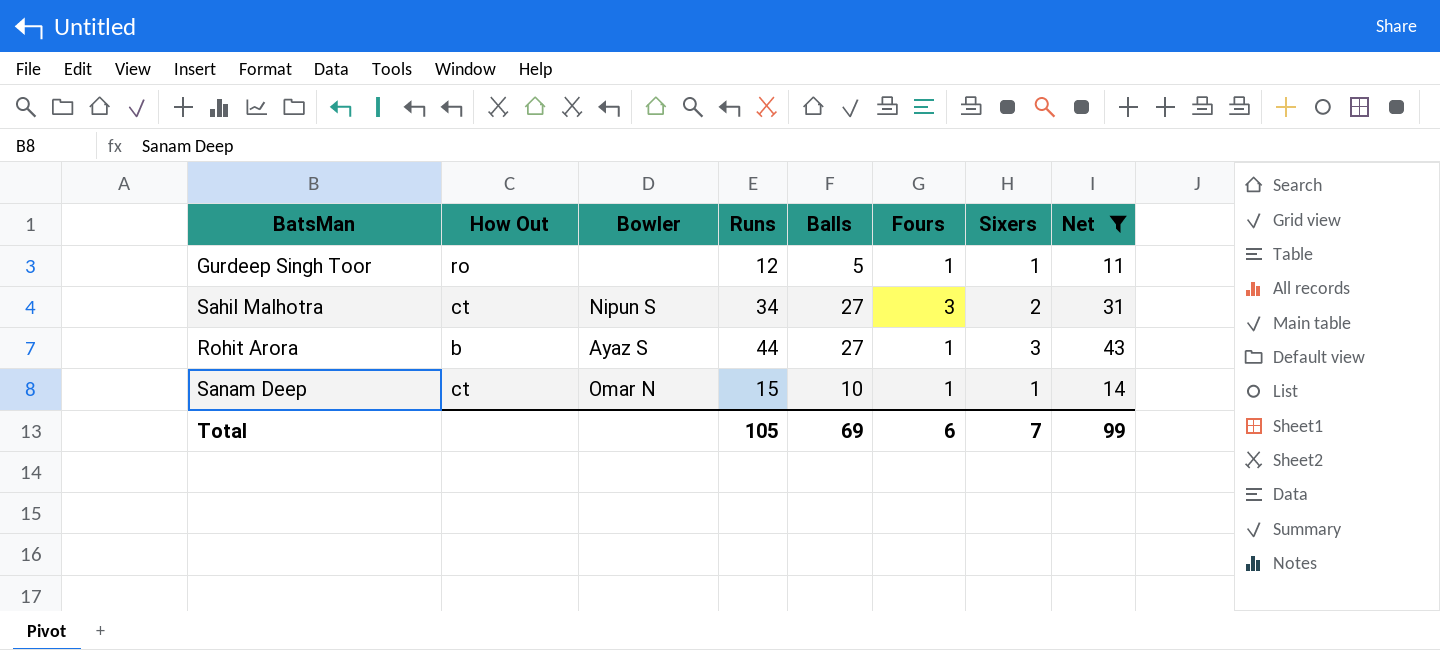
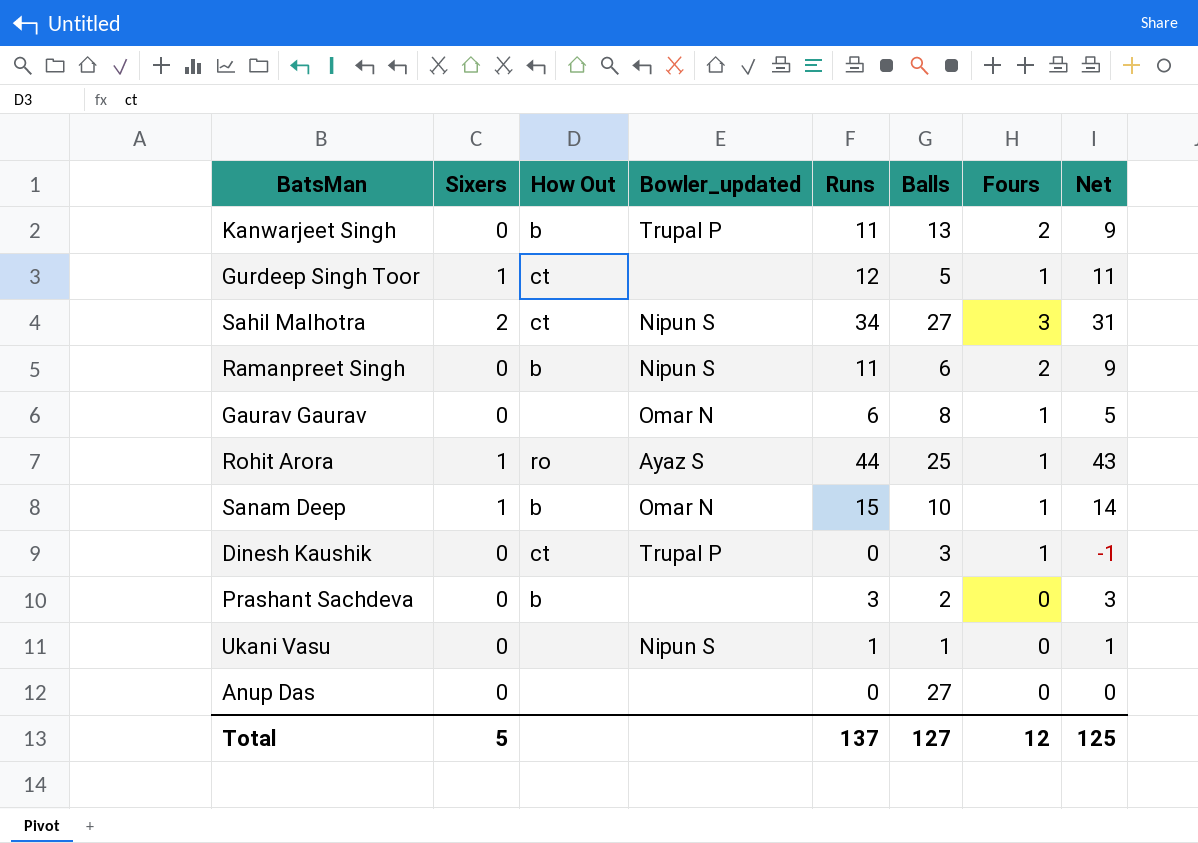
filter: Net >= 11 -> none
column Sixers | position: 7 -> 2
column name: Bowler -> Bowler_updated
Gurdeep Singh Toor | How Out: ro -> ct
Rohit Arora | Sixers: 3 -> 1
Rohit Arora | How Out: b -> ro
Rohit Arora | Balls: 27 -> 25
Sanam Deep | How Out: ct -> b
Total | Sixers: 7 -> 5
Total | Runs: 105 -> 137
Total | Balls: 69 -> 127
Total | Fours: 6 -> 12
Total | Net: 99 -> 125

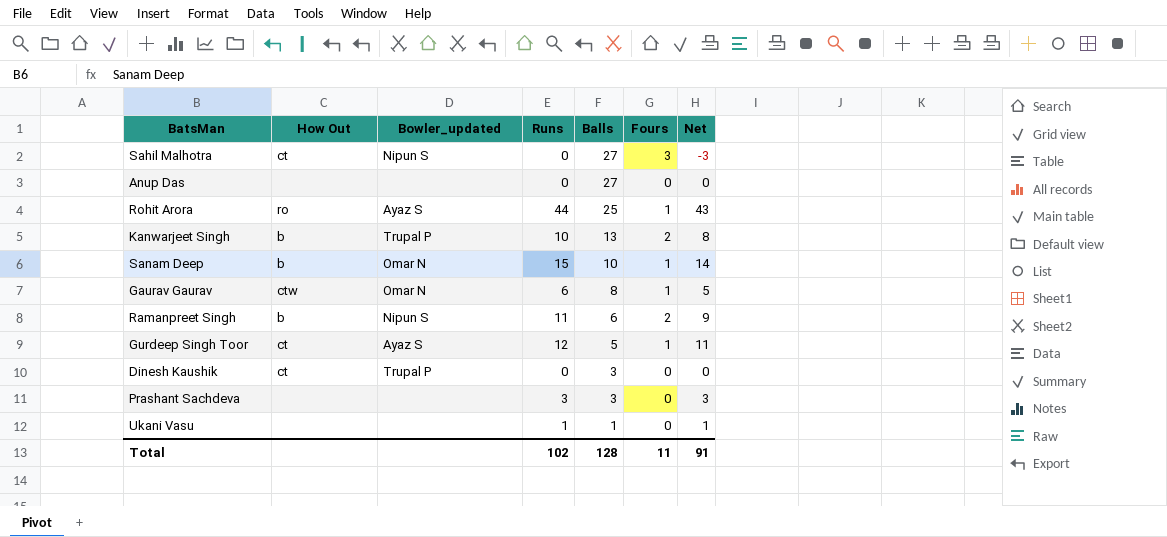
row order: none -> Balls descending
column Sixers | position: 2 -> none
Sahil Malhotra | Runs: 34 -> 0
Sahil Malhotra | Net: 31 -> -3
Kanwarjeet Singh | Runs: 11 -> 10
Kanwarjeet Singh | Net: 9 -> 8
Gaurav Gaurav | How Out: none -> ctw
Gurdeep Singh Toor | Bowler_updated: none -> Ayaz S
Dinesh Kaushik | Fours: 1 -> 0
Dinesh Kaushik | Net: -1 -> 0
Prashant Sachdeva | How Out: b -> none
Prashant Sachdeva | Balls: 2 -> 3
Ukani Vasu | Bowler_updated: Nipun S -> none
Total | Runs: 137 -> 102
Total | Balls: 127 -> 128
Total | Fours: 12 -> 11
Total | Net: 125 -> 91

